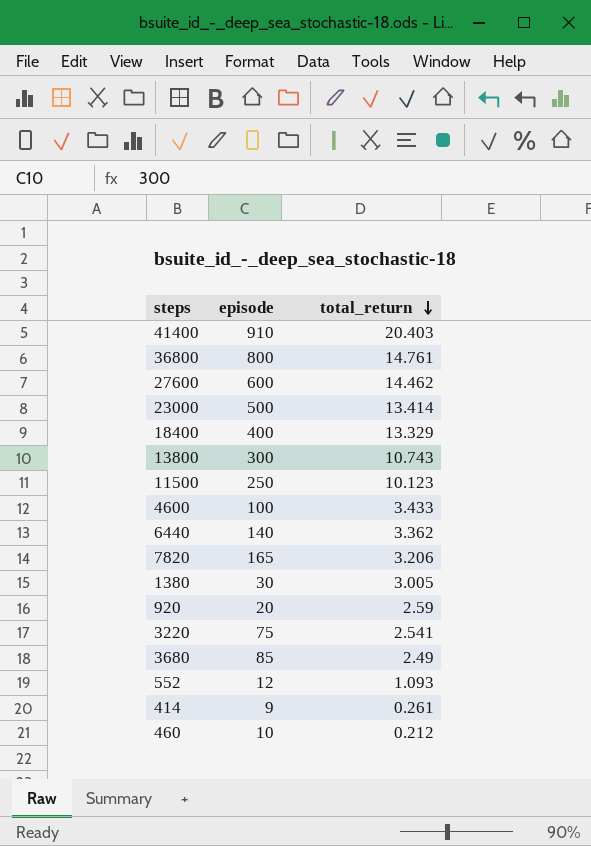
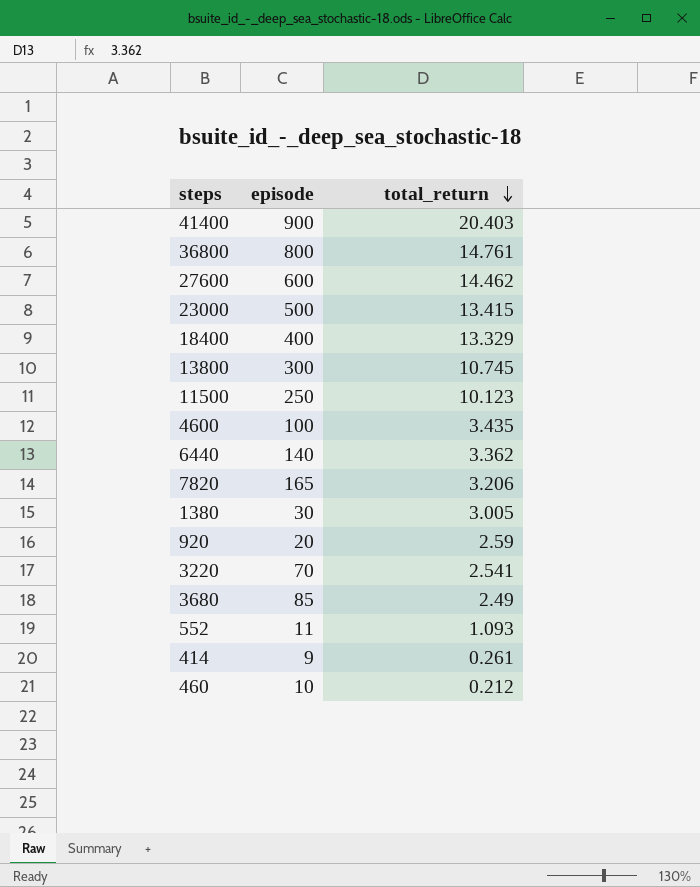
41400 | episode: 910 -> 900
23000 | total_return: 13.414 -> 13.415
13800 | total_return: 10.743 -> 10.745
4600 | total_return: 3.433 -> 3.435
3220 | episode: 75 -> 70
552 | episode: 12 -> 11

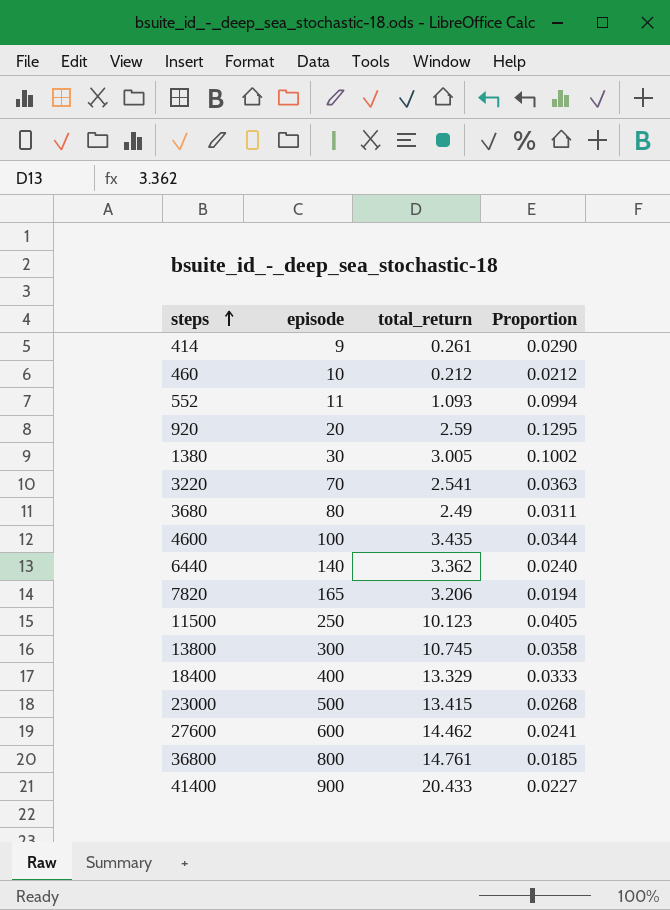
row order: total_return descending -> steps ascending
column Proportion | formula: none -> [total_return] / [episode]
3680 | episode: 85 -> 80
41400 | total_return: 20.403 -> 20.433

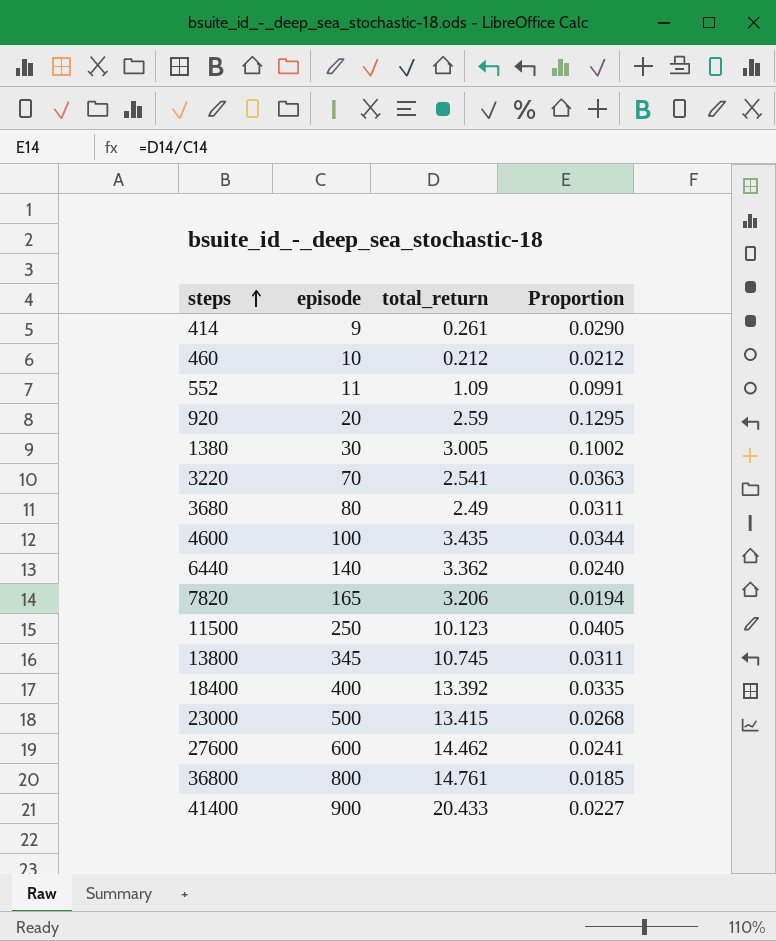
552 | total_return: 1.093 -> 1.09
552 | Proportion: 0.0994 -> 0.0991
13800 | episode: 300 -> 345
13800 | Proportion: 0.0358 -> 0.0311
18400 | total_return: 13.329 -> 13.392
18400 | Proportion: 0.0333 -> 0.0335

